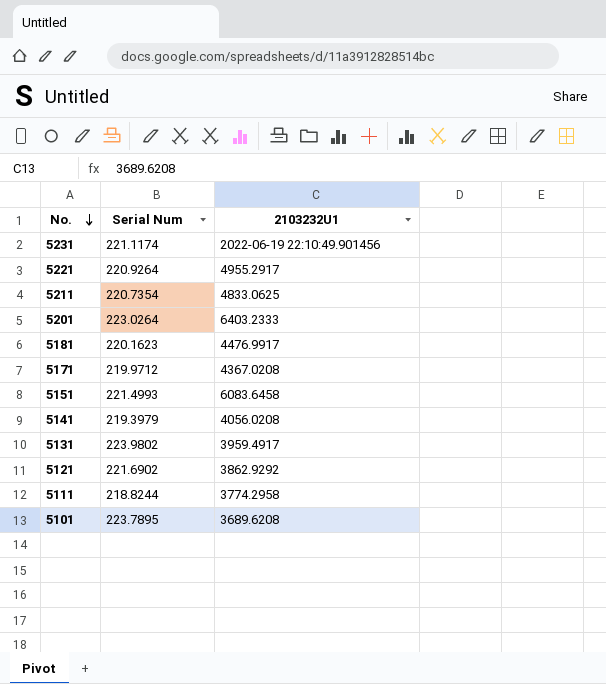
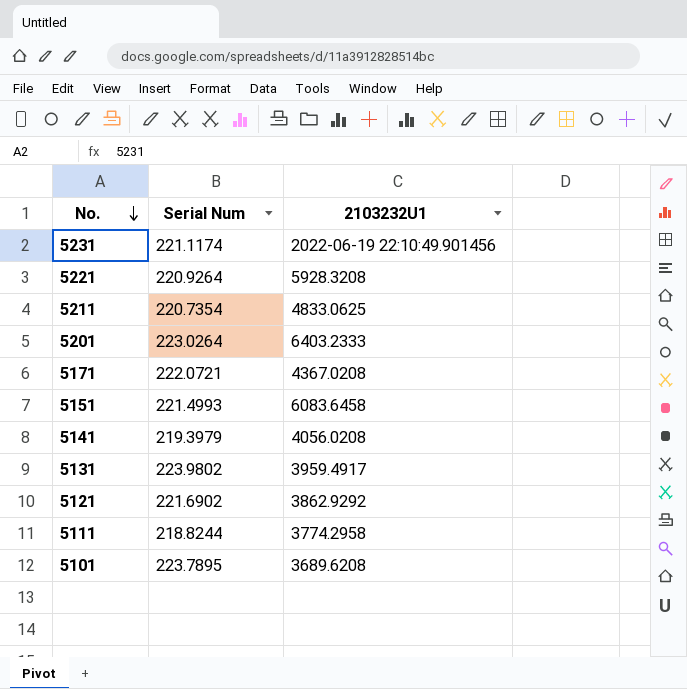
row 5181: 220.1623 | 4476.9917 -> none
5221 | 2103232U1: 4955.2917 -> 5928.3208
5171 | Serial Num: 219.9712 -> 222.0721

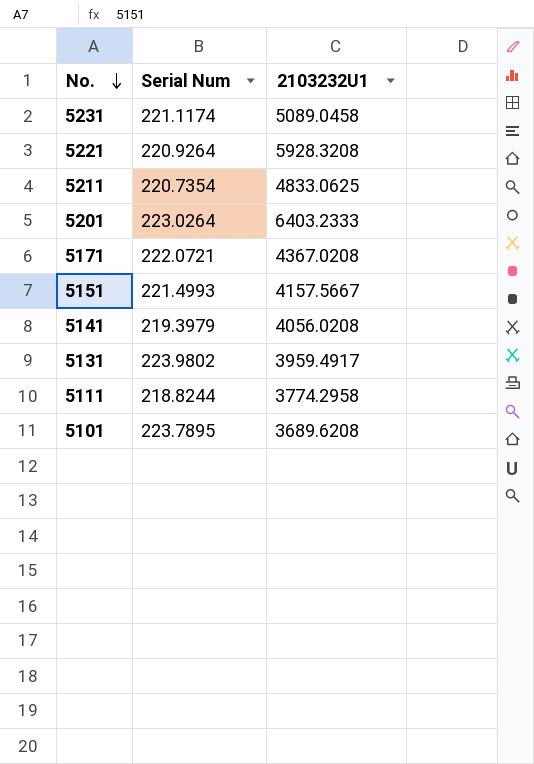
row 5121: 221.6902 | 3862.9292 -> none
5231 | 2103232U1: 2022-06-19 22:10:49.901456 -> 5089.0458
5151 | 2103232U1: 6083.6458 -> 4157.5667

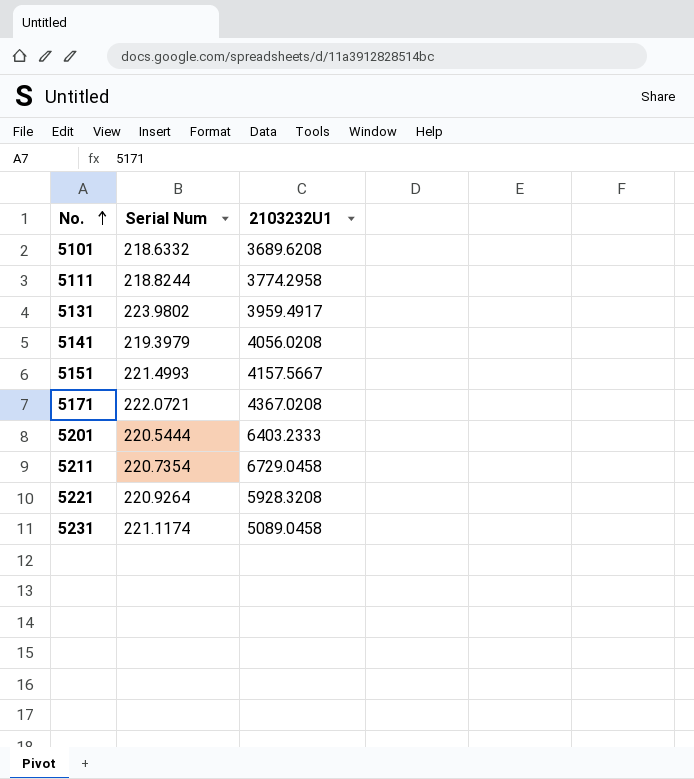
row order: No. descending -> No. ascending
5101 | Serial Num: 223.7895 -> 218.6332
5201 | Serial Num: 223.0264 -> 220.5444
5211 | 2103232U1: 4833.0625 -> 6729.0458

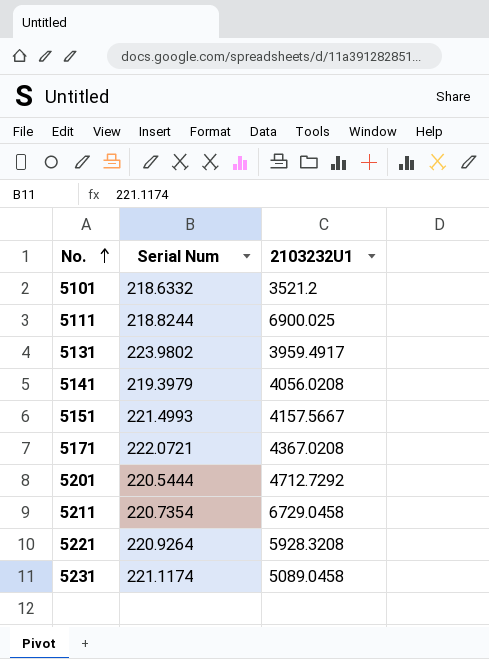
5101 | 2103232U1: 3689.6208 -> 3521.2
5111 | 2103232U1: 3774.2958 -> 6900.025
5201 | 2103232U1: 6403.2333 -> 4712.7292

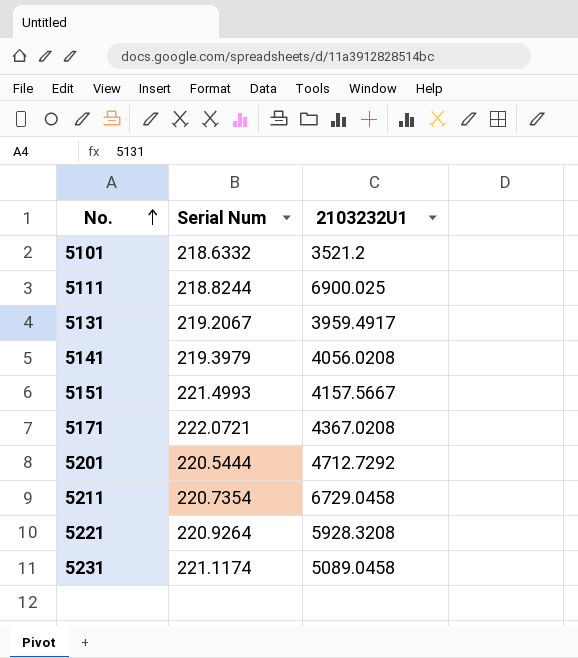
5131 | Serial Num: 223.9802 -> 219.2067

